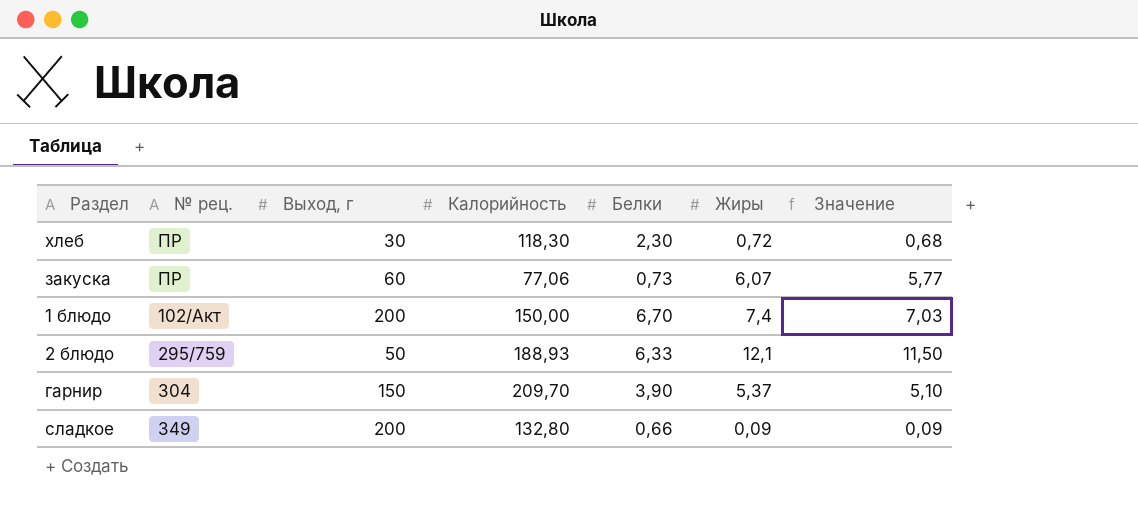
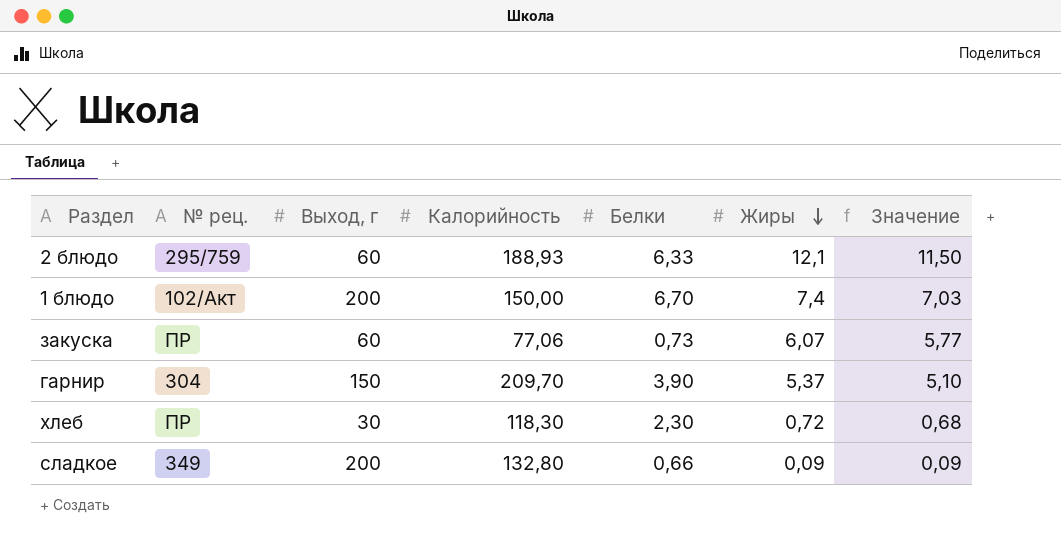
row order: none -> Жиры descending
2 блюдо | Выход, г: 50 -> 60

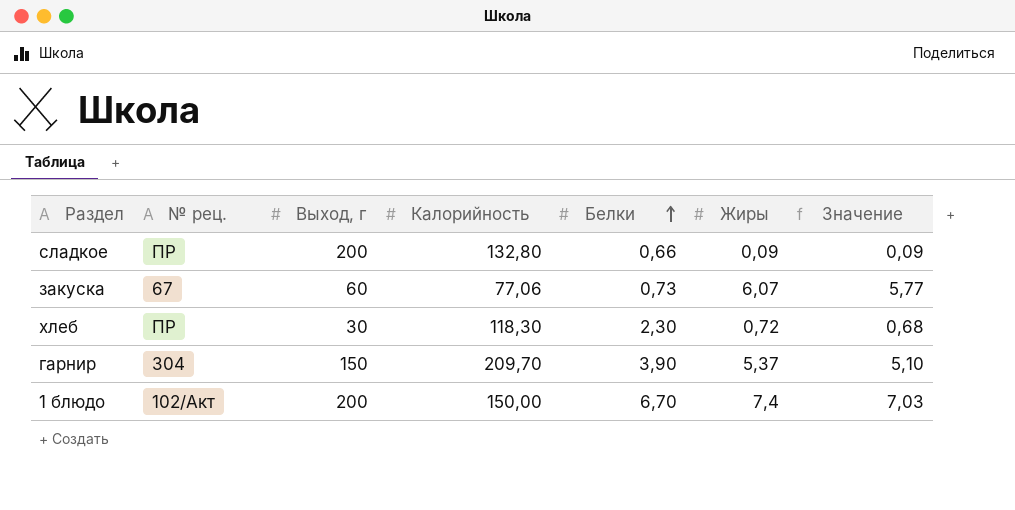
row order: Жиры descending -> Белки ascending
row 2 блюдо: 295/759 | 60 | 188,93 | 6,33 | 12,1 | 11,50 -> none
сладкое | № рец.: 349 -> ПР
закуска | № рец.: ПР -> 67

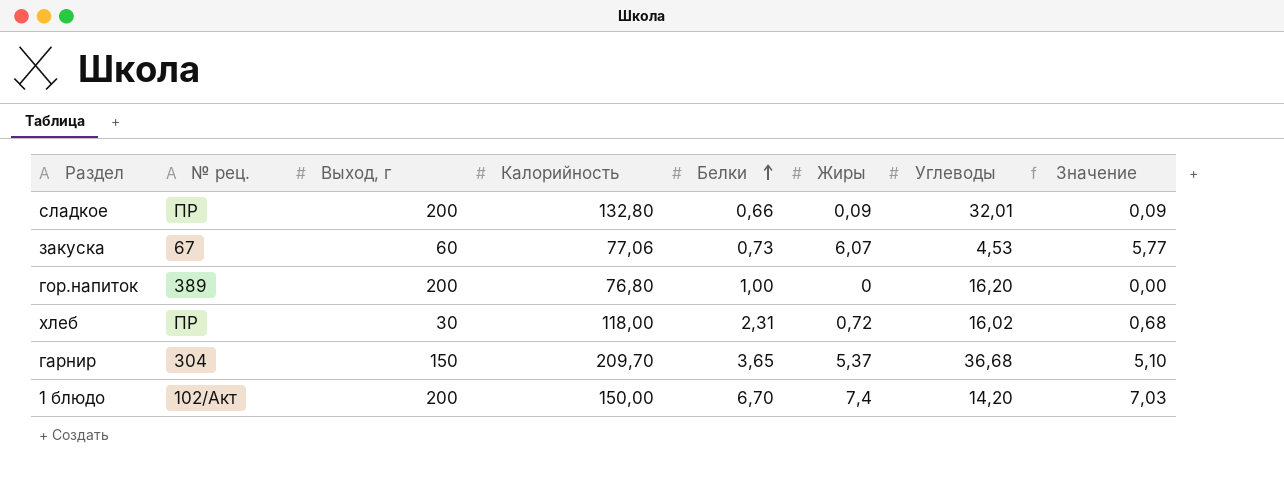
column Углеводы | position: none -> 7
row гор.напиток: none -> 389 | 200 | 76,80 | 1,00 | 0 | 16,20 | 0,00
хлеб | Калорийность: 118,30 -> 118,00
хлеб | Белки: 2,30 -> 2,31
гарнир | Белки: 3,90 -> 3,65

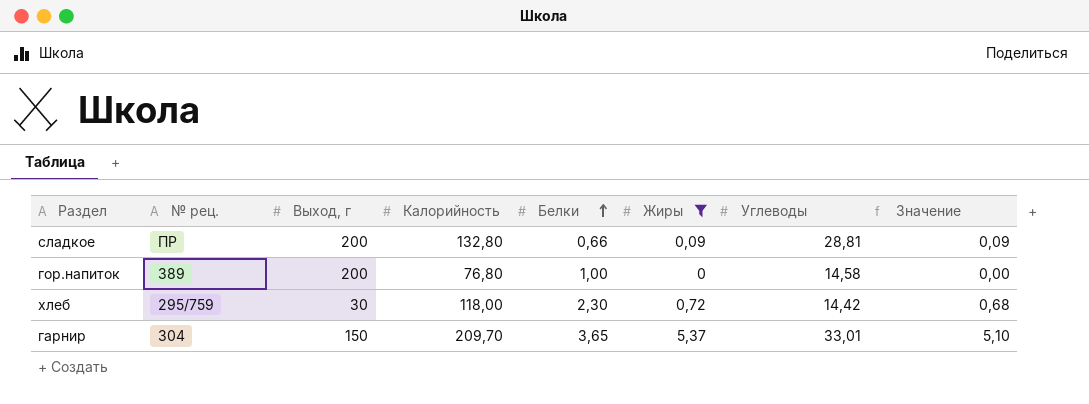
filter: none -> Жиры <= 5,37
сладкое | Углеводы: 32,01 -> 28,81
гор.напиток | Углеводы: 16,20 -> 14,58
хлеб | № рец.: ПР -> 295/759
хлеб | Белки: 2,31 -> 2,30
хлеб | Углеводы: 16,02 -> 14,42
гарнир | Углеводы: 36,68 -> 33,01

